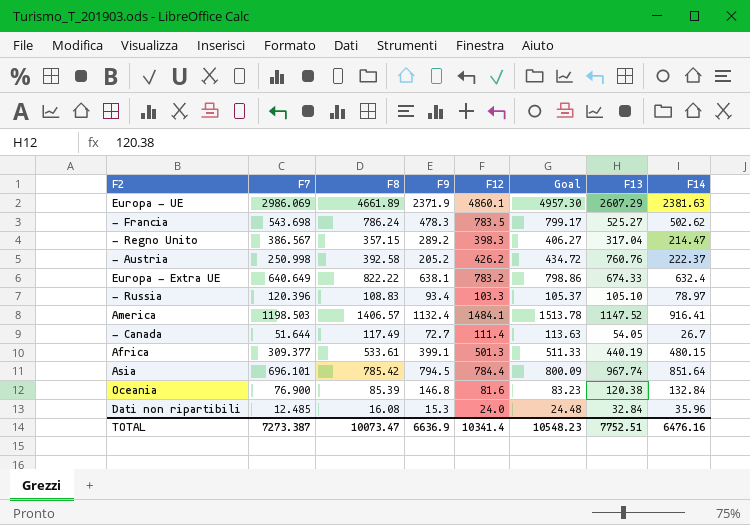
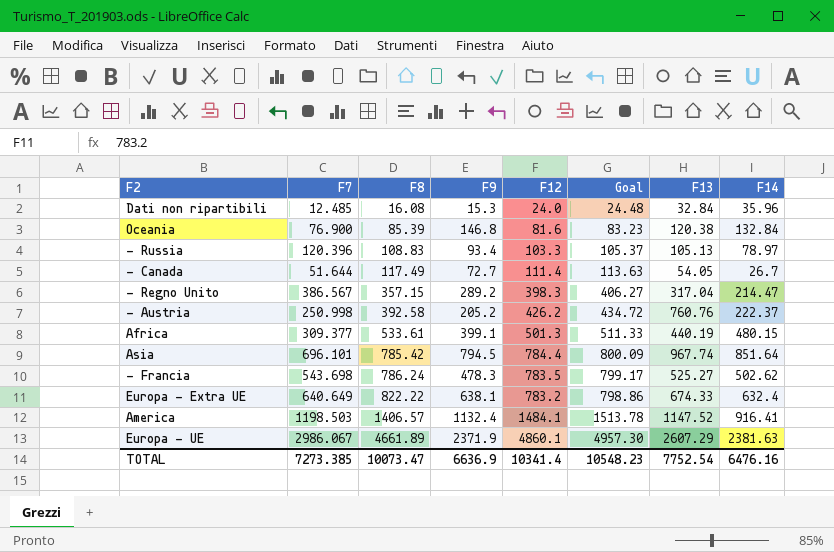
row order: none -> F8 ascending
- Russia | F13: 105.10 -> 105.13
Europa - UE | F7: 2986.069 -> 2986.067
TOTAL | F7: 7273.387 -> 7273.385
TOTAL | F13: 7752.51 -> 7752.54

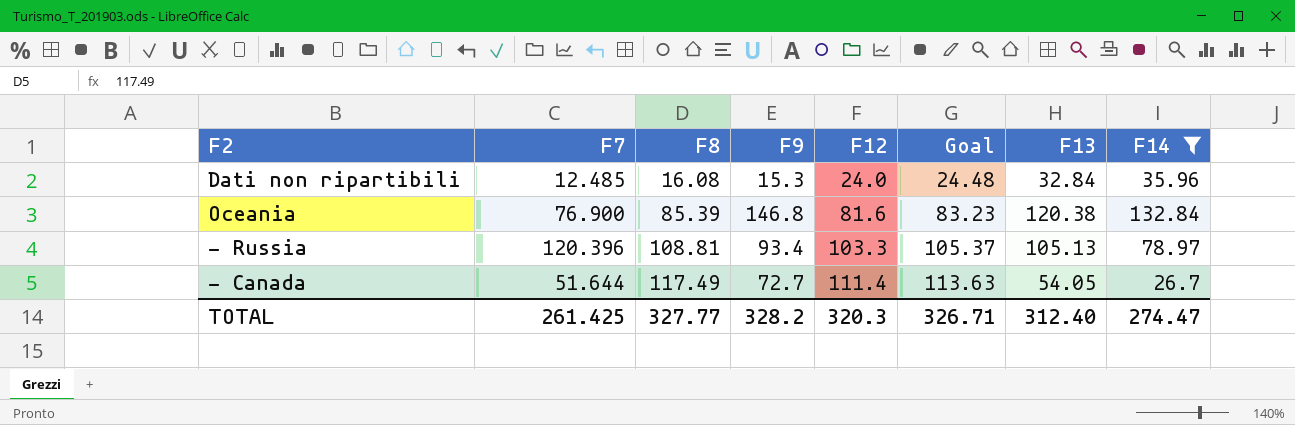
filter: none -> F14 <= 132.84
- Russia | F8: 108.83 -> 108.81
TOTAL | F7: 7273.385 -> 261.425
TOTAL | F8: 10073.47 -> 327.77
TOTAL | F9: 6636.9 -> 328.2
TOTAL | F12: 10341.4 -> 320.3
TOTAL | Goal: 10548.23 -> 326.71
TOTAL | F13: 7752.54 -> 312.40
TOTAL | F14: 6476.16 -> 274.47

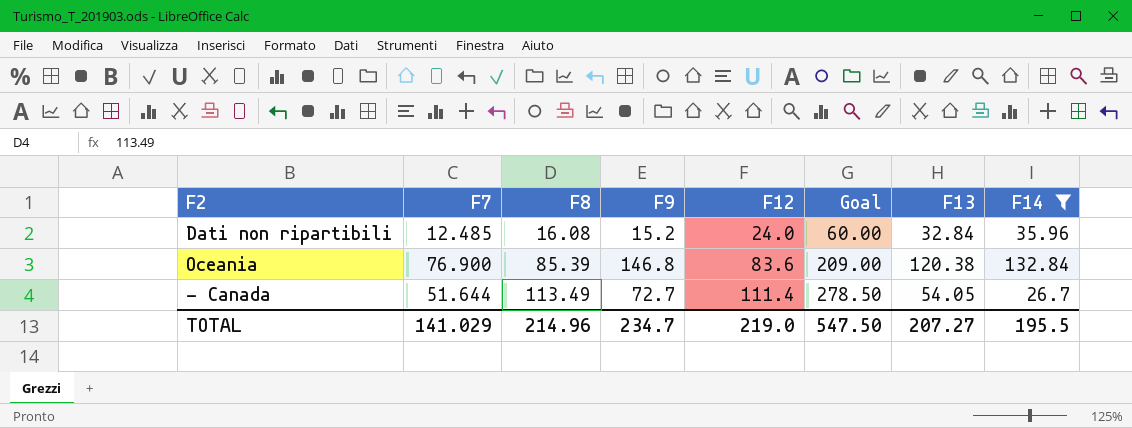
column Goal | formula: [F12] * 1.02 -> [F12] * 2.5
row - Russia: 120.396 | 108.81 | 93.4 | 103.3 | 105.37 | 105.13 | 78.97 -> none
Dati non ripartibili | F9: 15.3 -> 15.2
Oceania | F12: 81.6 -> 83.6
- Canada | F8: 117.49 -> 113.49
TOTAL | F7: 261.425 -> 141.029
TOTAL | F8: 327.77 -> 214.96
TOTAL | F9: 328.2 -> 234.7
TOTAL | F12: 320.3 -> 219.0
TOTAL | Goal: 326.71 -> 547.50
TOTAL | F13: 312.40 -> 207.27
TOTAL | F14: 274.47 -> 195.5

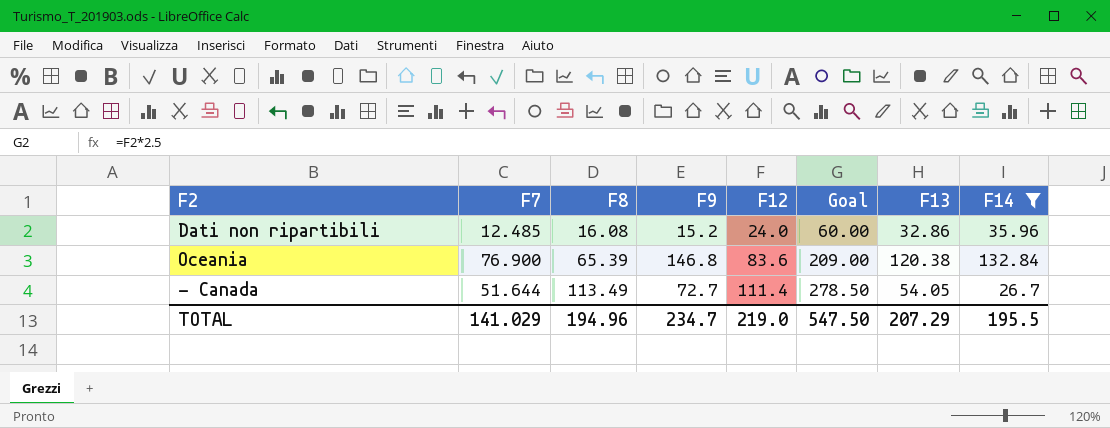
Dati non ripartibili | F13: 32.84 -> 32.86
Oceania | F8: 85.39 -> 65.39
TOTAL | F8: 214.96 -> 194.96
TOTAL | F13: 207.27 -> 207.29

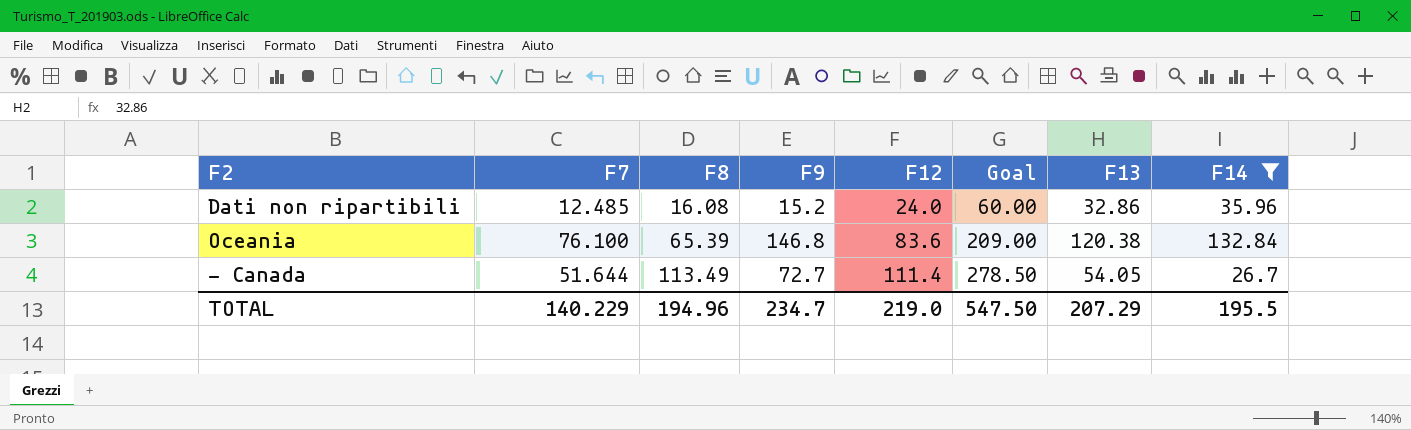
Oceania | F7: 76.900 -> 76.100
TOTAL | F7: 141.029 -> 140.229

